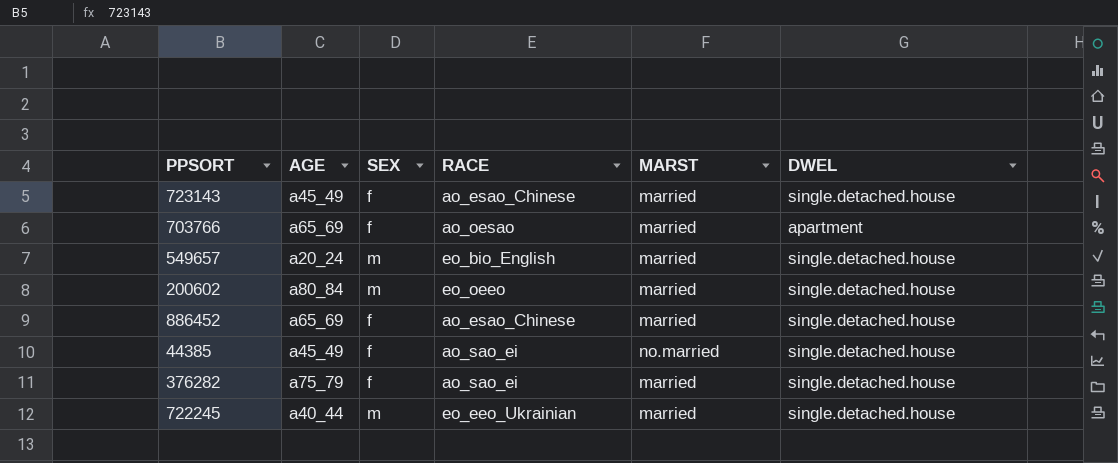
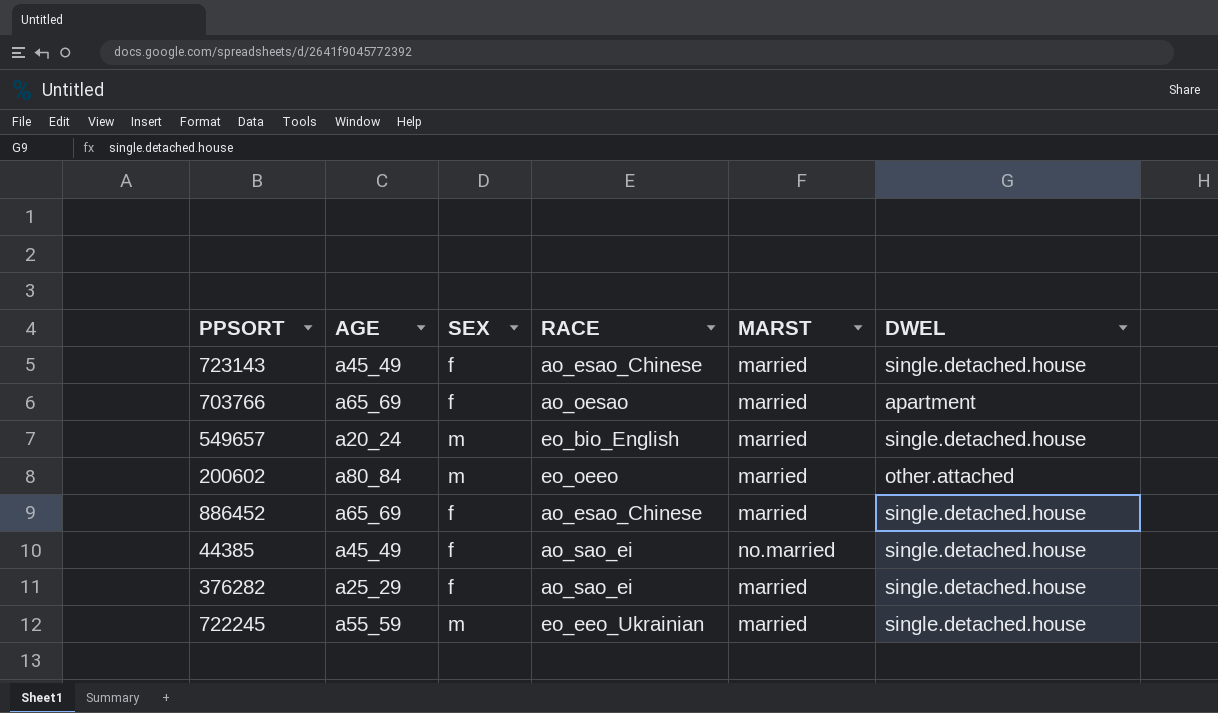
200602 | DWEL: single.detached.house -> other.attached
376282 | AGE: a75_79 -> a25_29
722245 | AGE: a40_44 -> a55_59

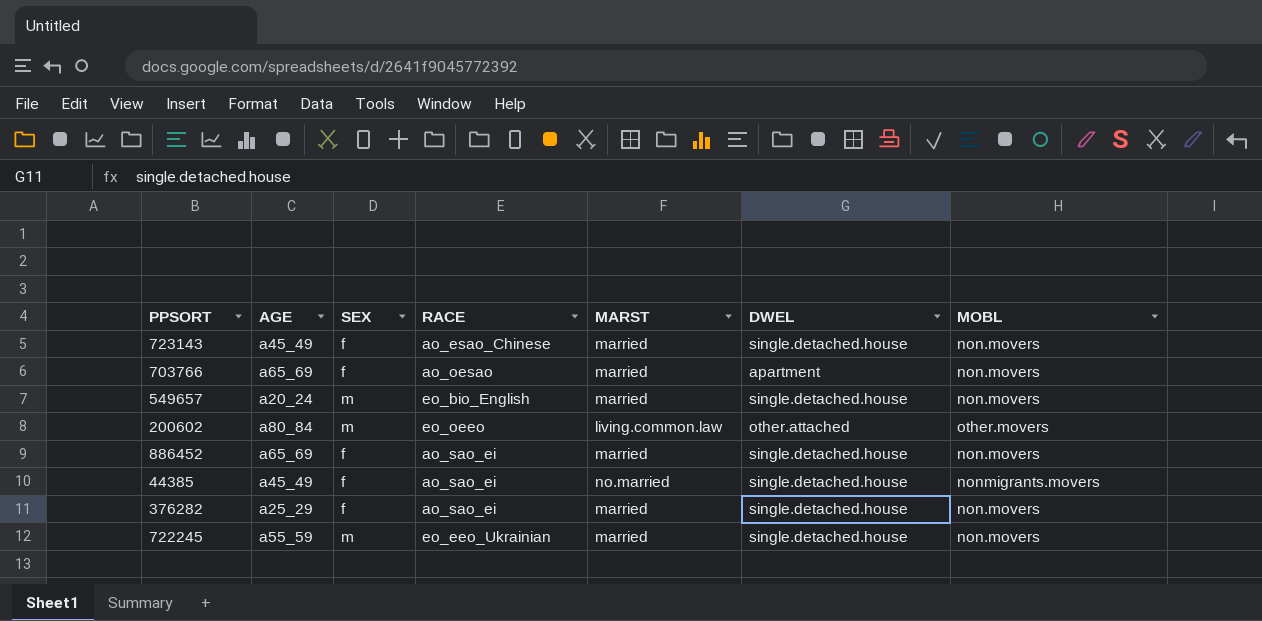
column MOBL | position: none -> 7
200602 | MARST: married -> living.common.law
886452 | RACE: ao_esao_Chinese -> ao_sao_ei

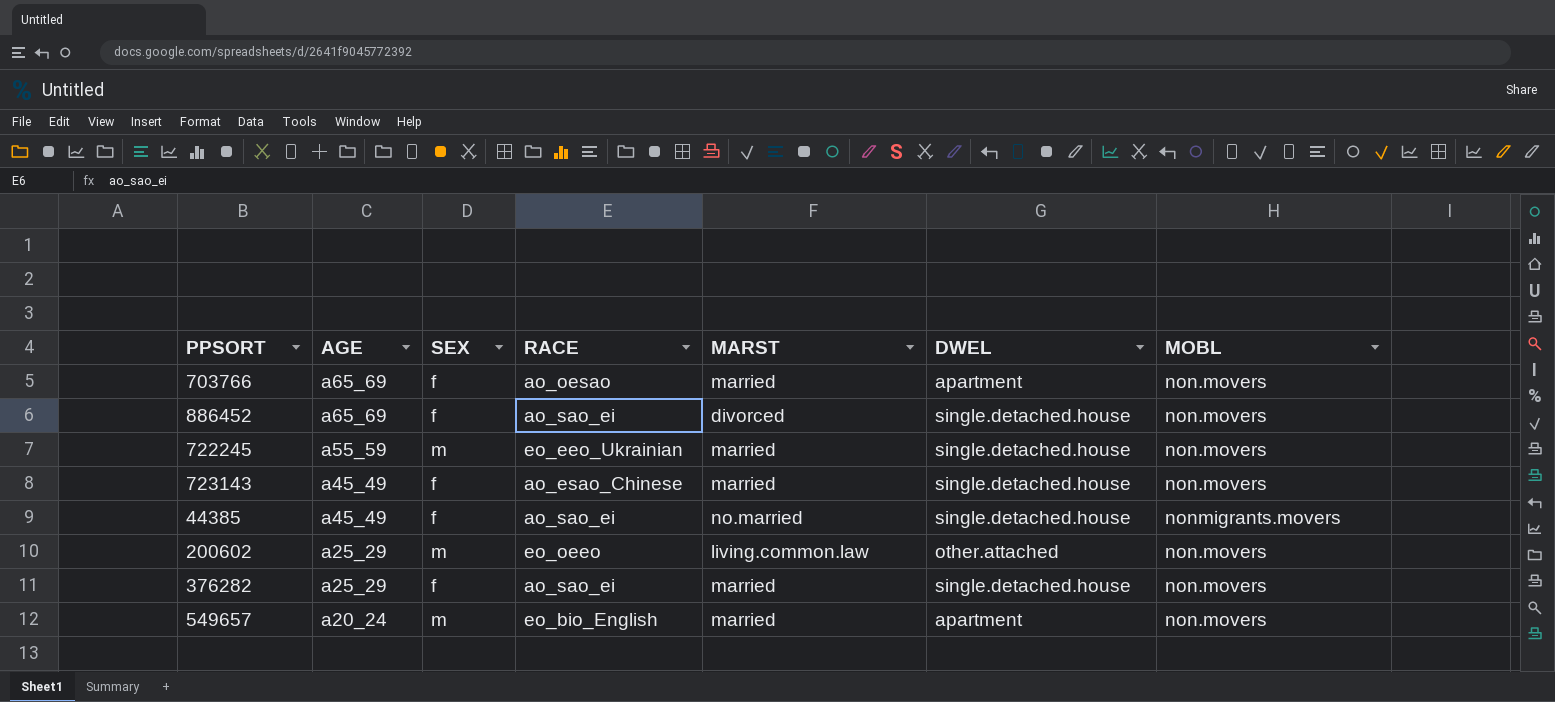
row order: none -> AGE descending
886452 | MARST: married -> divorced
200602 | AGE: a80_84 -> a25_29
200602 | MOBL: other.movers -> non.movers
549657 | DWEL: single.detached.house -> apartment

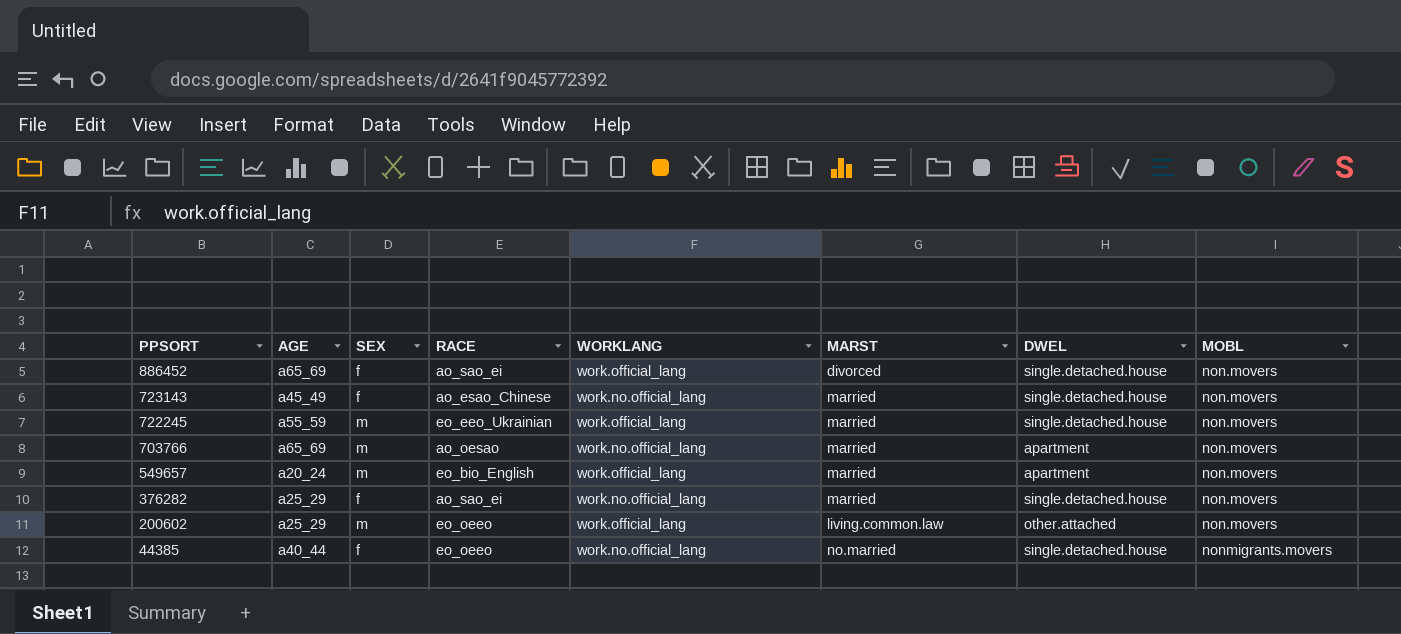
row order: AGE descending -> PPSORT descending
column WORKLANG | position: none -> 5
703766 | SEX: f -> m
44385 | AGE: a45_49 -> a40_44
44385 | RACE: ao_sao_ei -> eo_oeeo

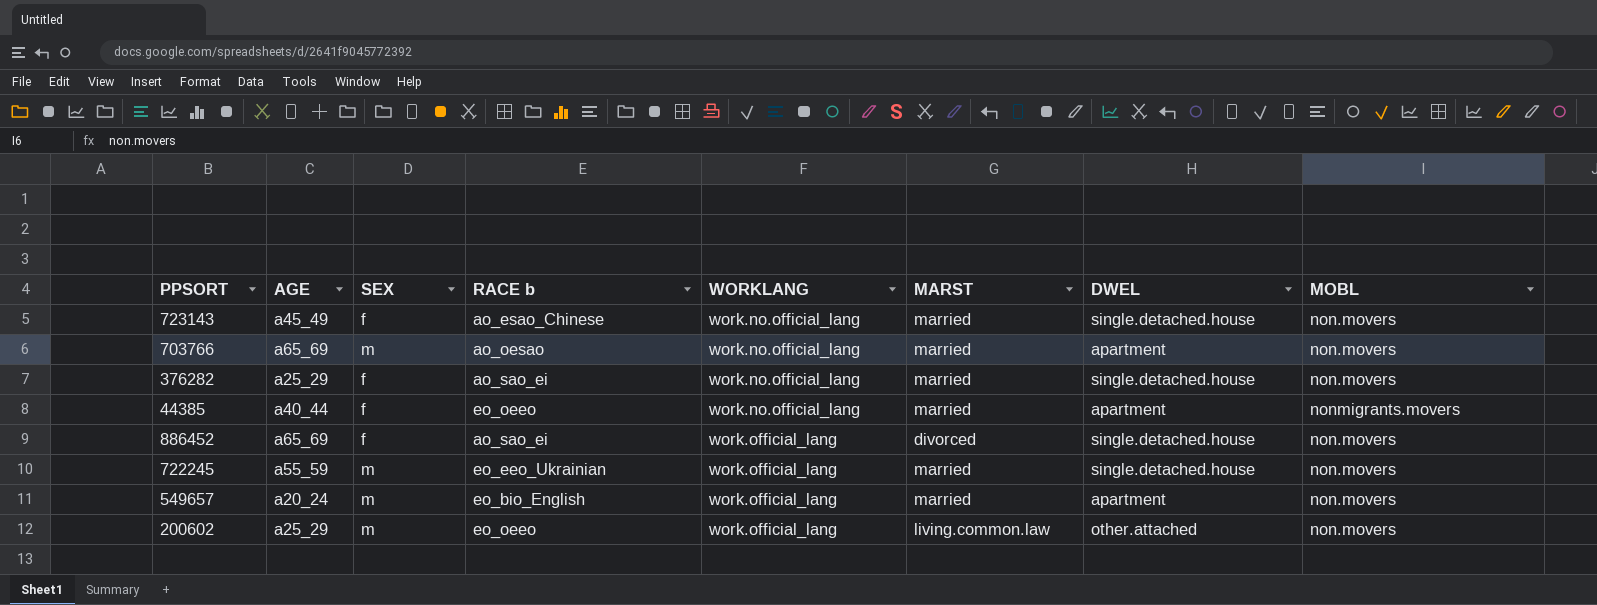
row order: PPSORT descending -> WORKLANG ascending
column name: RACE -> RACE b
44385 | MARST: no.married -> married
44385 | DWEL: single.detached.house -> apartment

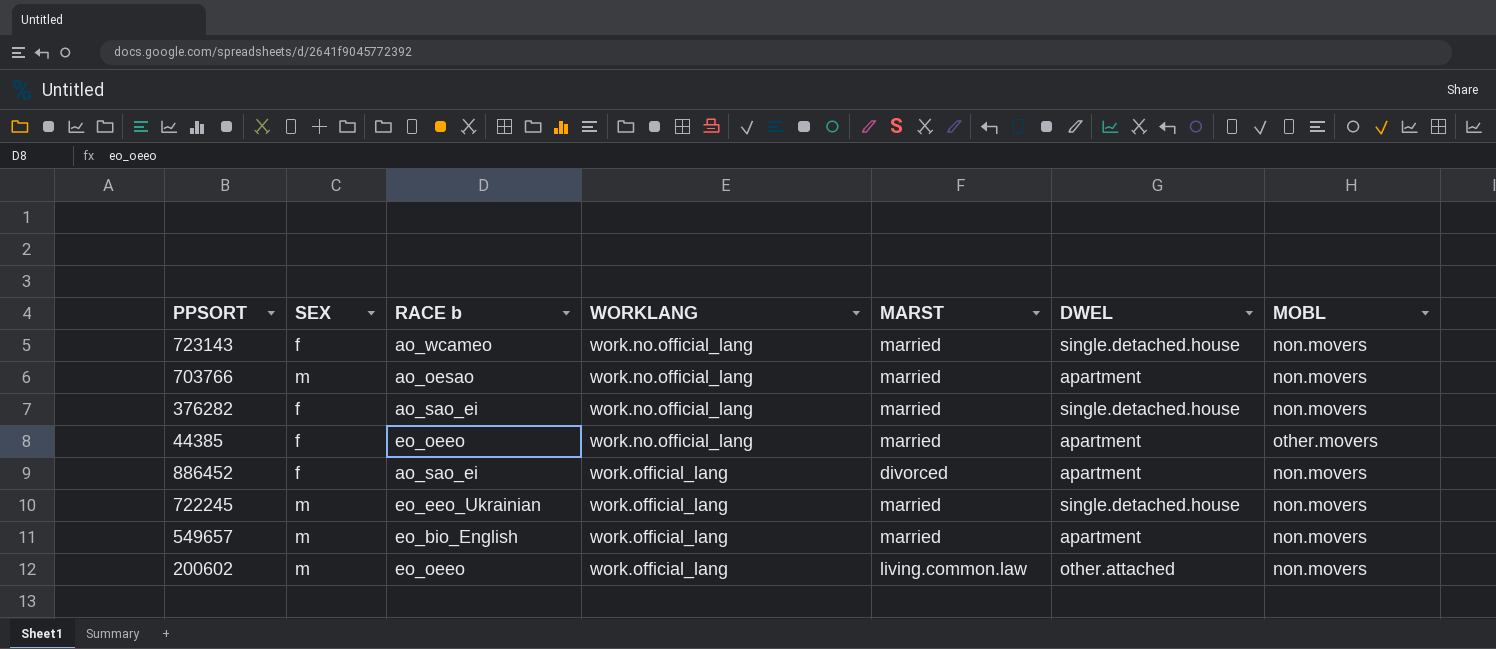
column AGE | position: 2 -> none
723143 | RACE b: ao_esao_Chinese -> ao_wcameo
44385 | MOBL: nonmigrants.movers -> other.movers
886452 | DWEL: single.detached.house -> apartment

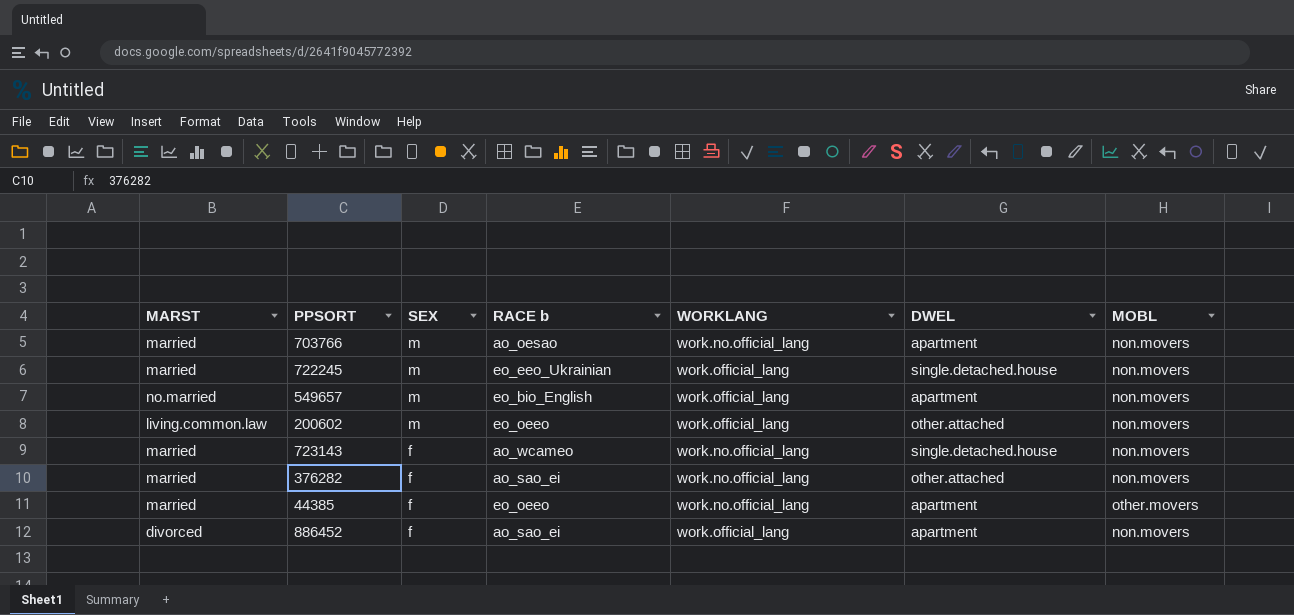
row order: WORKLANG ascending -> SEX descending
column MARST | position: 5 -> 1
549657 | MARST: married -> no.married
376282 | DWEL: single.detached.house -> other.attached

